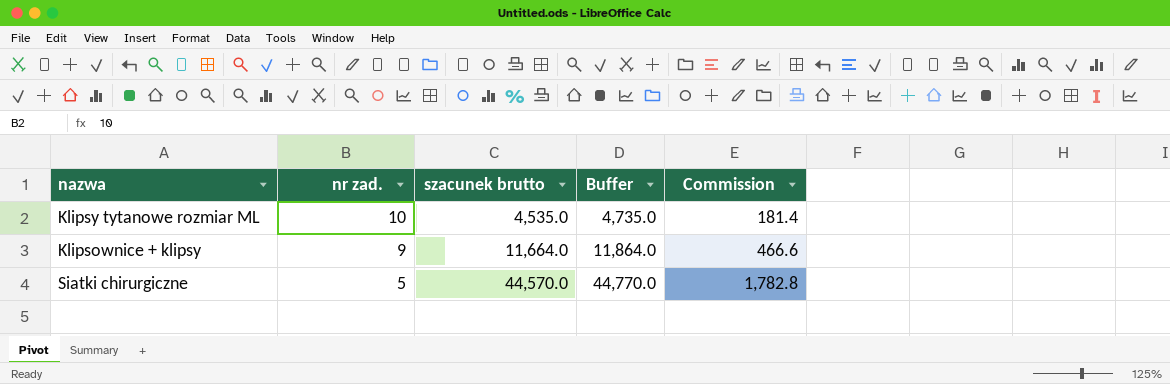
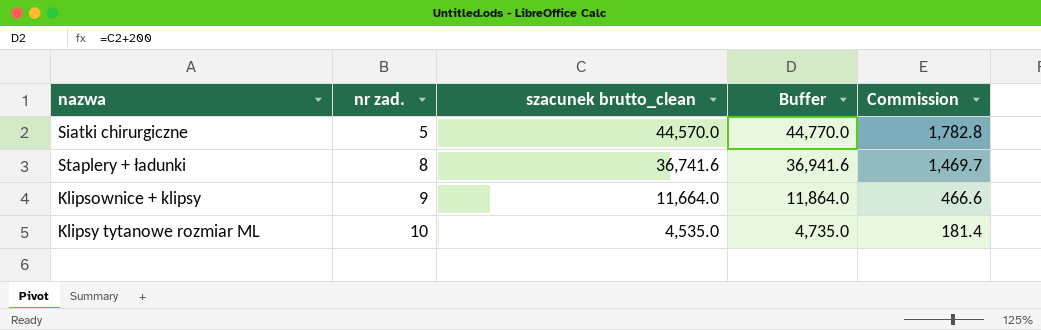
row order: nr zad. descending -> nr zad. ascending
column name: szacunek brutto -> szacunek brutto_clean
row Staplery + ładunki: none -> 8 | 36,741.6 | 36,941.6 | 1,469.7

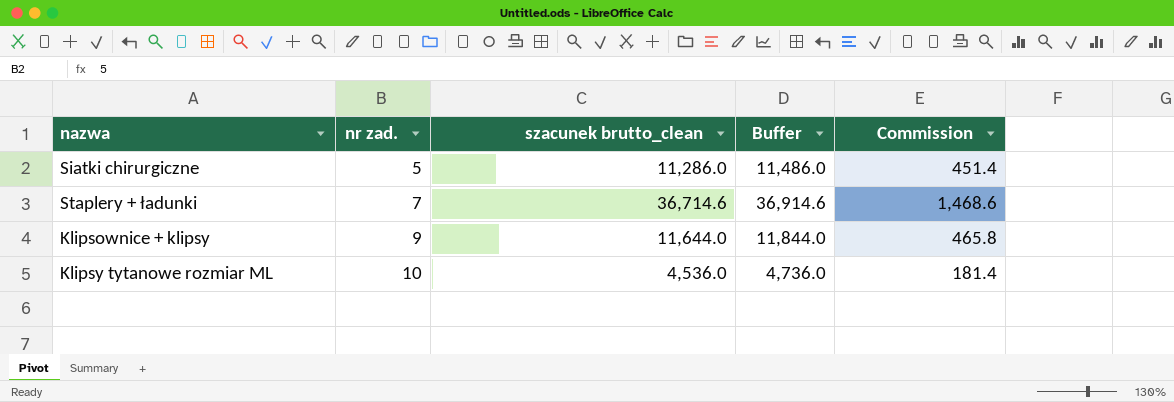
Siatki chirurgiczne | szacunek brutto_clean: 44,570.0 -> 11,286.0
Siatki chirurgiczne | Buffer: 44,770.0 -> 11,486.0
Siatki chirurgiczne | Commission: 1,782.8 -> 451.4
Staplery + ładunki | nr zad.: 8 -> 7
Staplery + ładunki | szacunek brutto_clean: 36,741.6 -> 36,714.6
Staplery + ładunki | Buffer: 36,941.6 -> 36,914.6
Staplery + ładunki | Commission: 1,469.7 -> 1,468.6
Klipsownice + klipsy | szacunek brutto_clean: 11,664.0 -> 11,644.0
Klipsownice + klipsy | Buffer: 11,864.0 -> 11,844.0
Klipsownice + klipsy | Commission: 466.6 -> 465.8
Klipsy tytanowe rozmiar ML | szacunek brutto_clean: 4,535.0 -> 4,536.0
Klipsy tytanowe rozmiar ML | Buffer: 4,735.0 -> 4,736.0

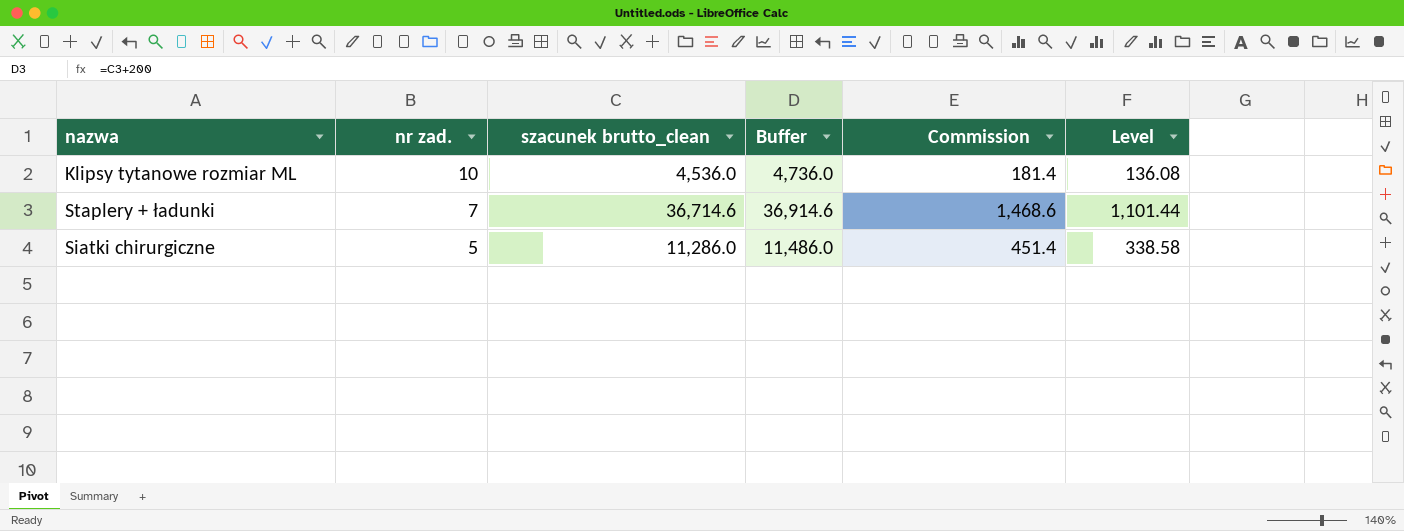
row order: nr zad. ascending -> nr zad. descending
column Level | formula: none -> [szacunek brutto_clean] * 0.03
row Klipsownice + klipsy: 9 | 11,644.0 | 11,844.0 | 465.8 -> none

